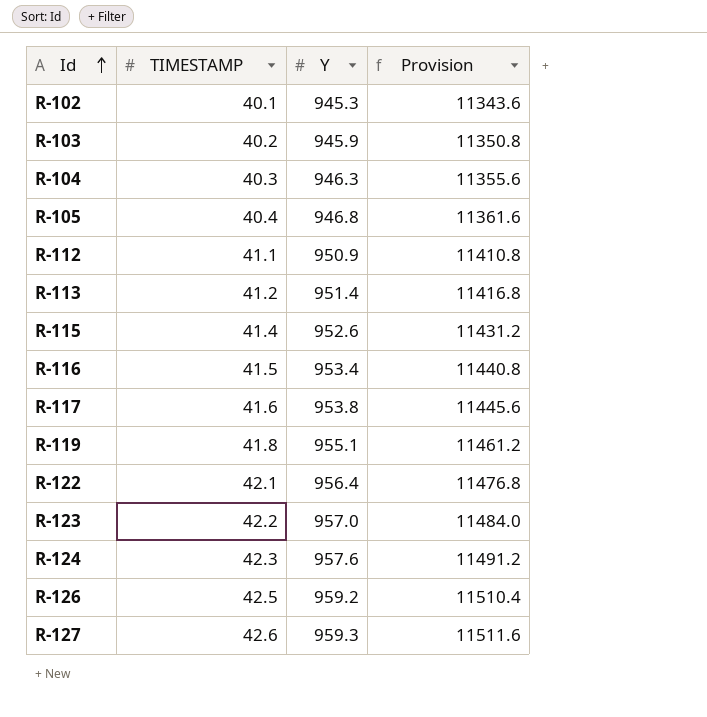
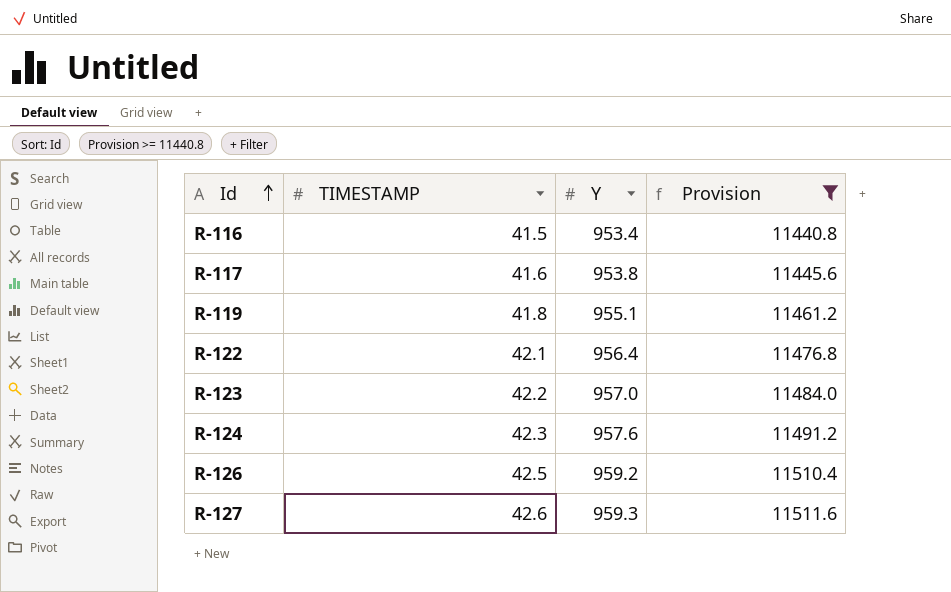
filter: none -> Provision >= 11440.8

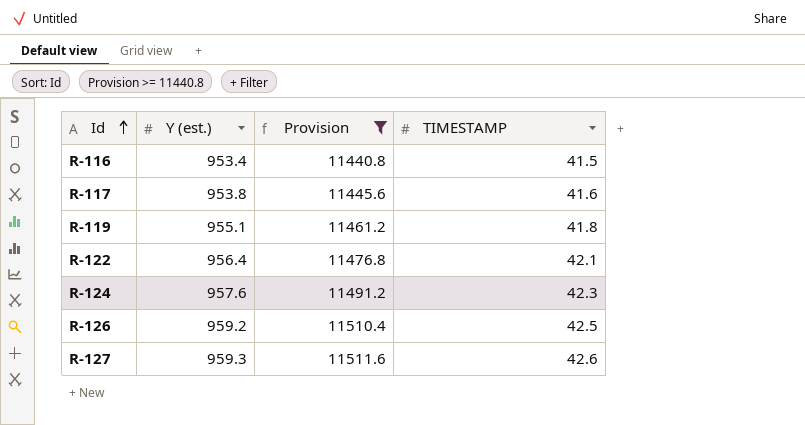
column name: Y -> Y (est.)
column TIMESTAMP | position: 2 -> 4
row R-123: 42.2 | 957.0 | 11484.0 -> none

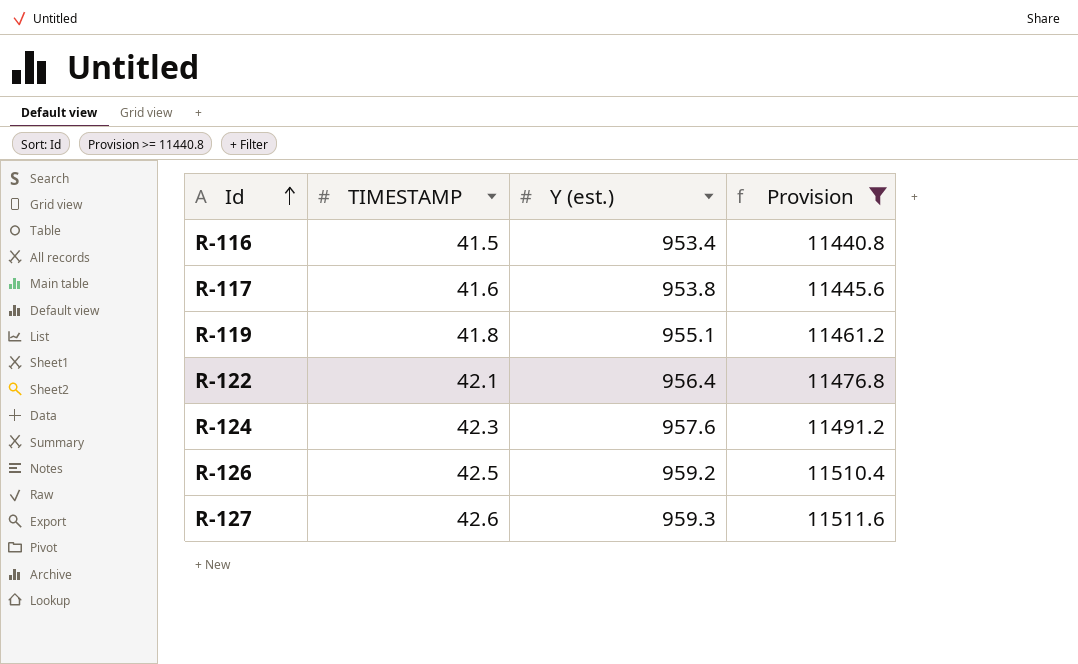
column TIMESTAMP | position: 4 -> 2

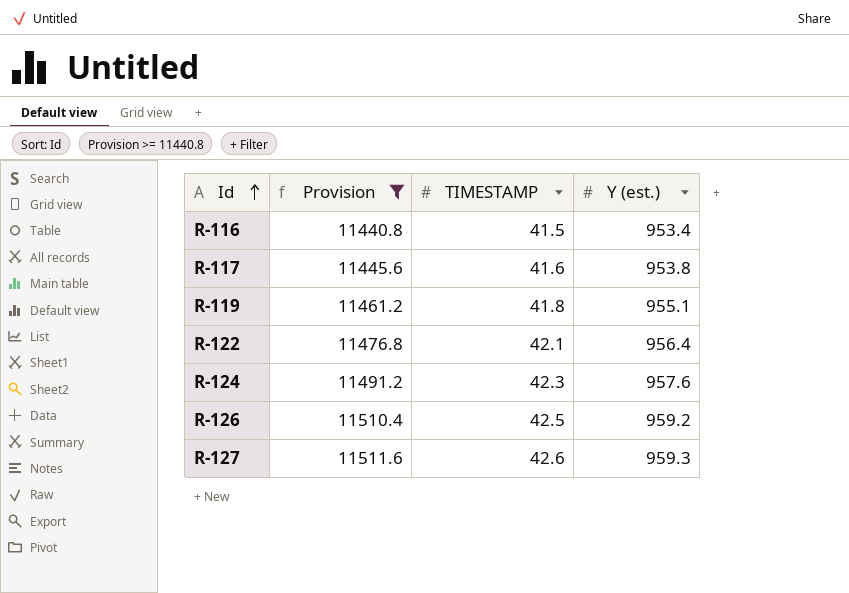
column Provision | position: 4 -> 2

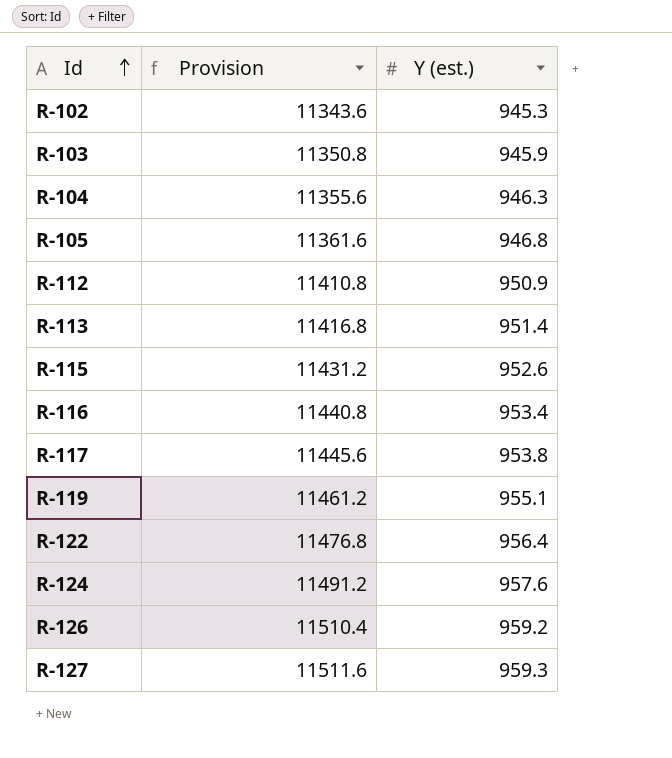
filter: Provision >= 11440.8 -> none
column TIMESTAMP | position: 3 -> none

